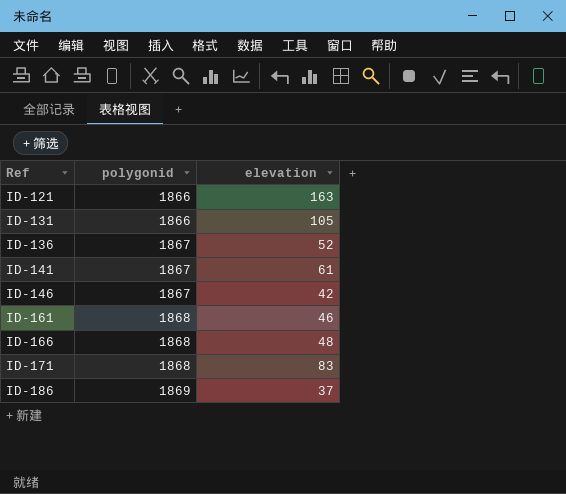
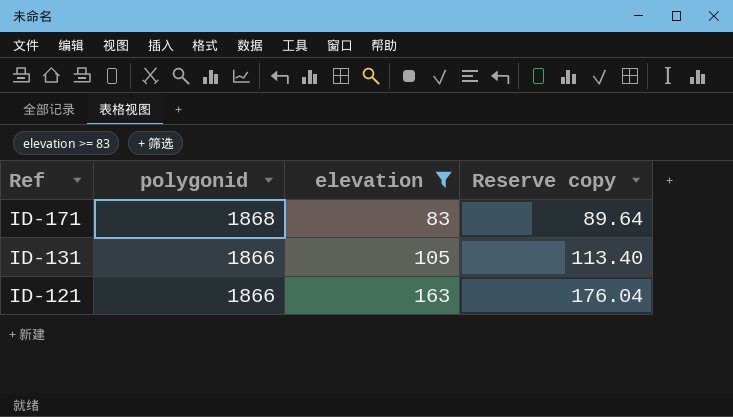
filter: none -> elevation >= 83
row order: Ref ascending -> Ref descending
column Reserve copy | formula: none -> [elevation] * 1.08

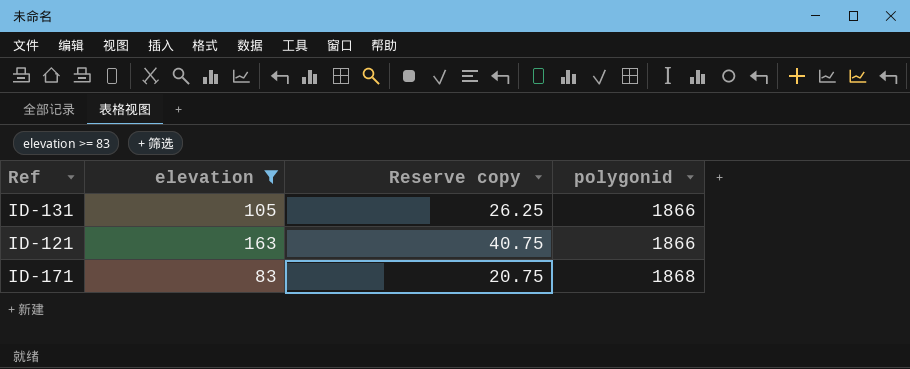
row order: Ref descending -> polygonid ascending
column Reserve copy | formula: [elevation] * 1.08 -> [elevation] * 0.25
column polygonid | position: 2 -> 4

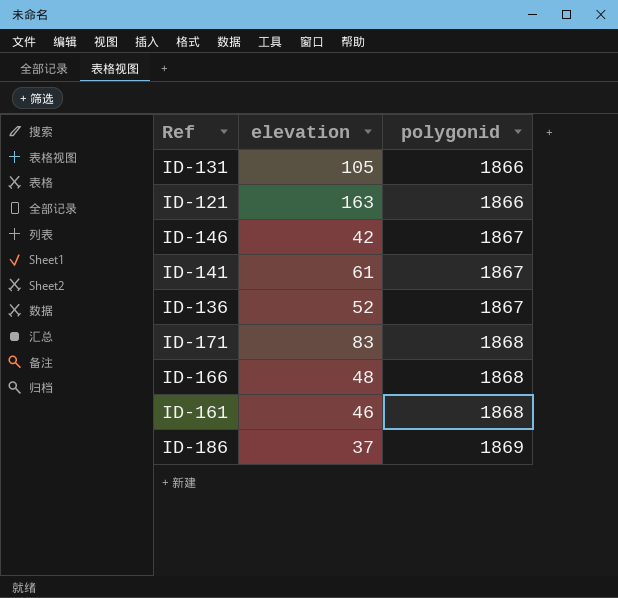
filter: elevation >= 83 -> none
column Reserve copy | formula: [elevation] * 0.25 -> none

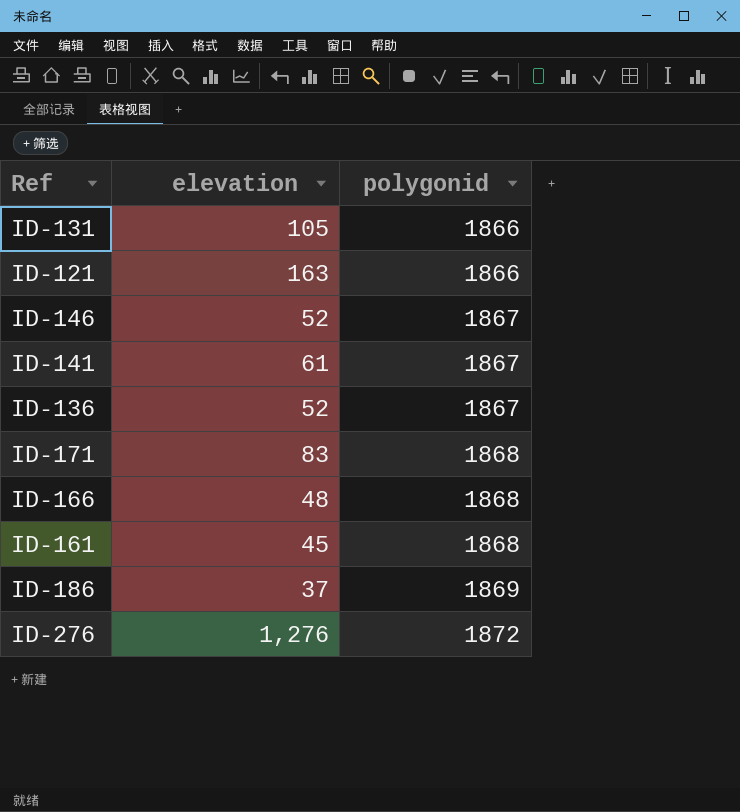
ID-146 | elevation: 42 -> 52
ID-161 | elevation: 46 -> 45
row ID-276: none -> 1,276 | 1872

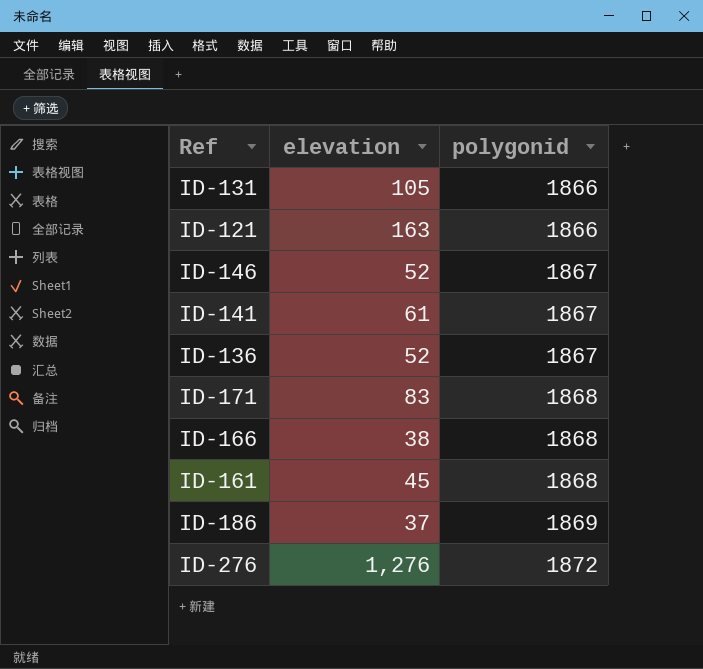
ID-166 | elevation: 48 -> 38

